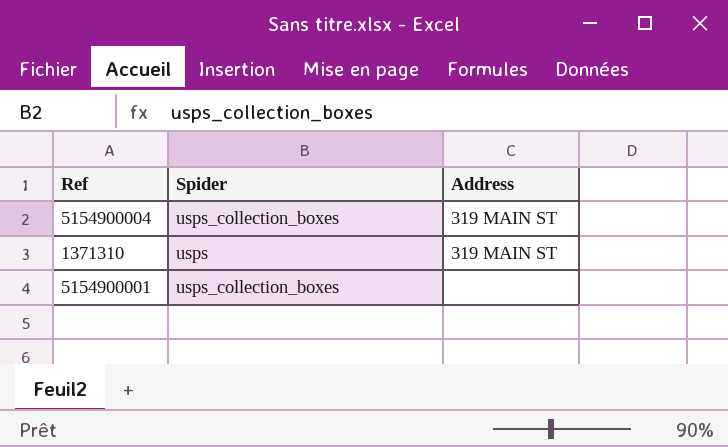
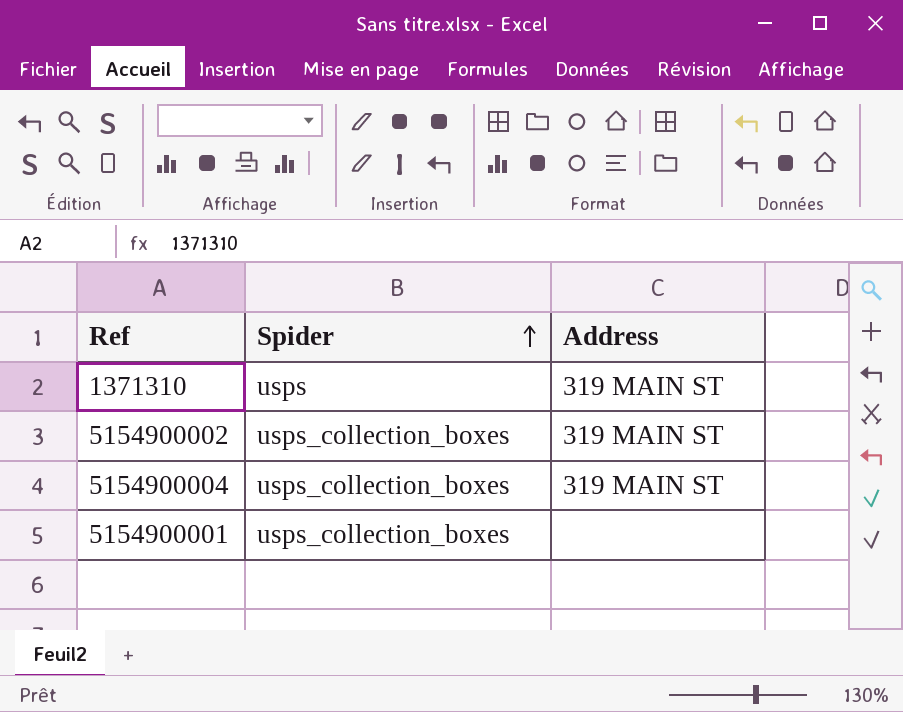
row order: none -> Spider ascending
row 5154900002: none -> usps_collection_boxes | 319 MAIN ST

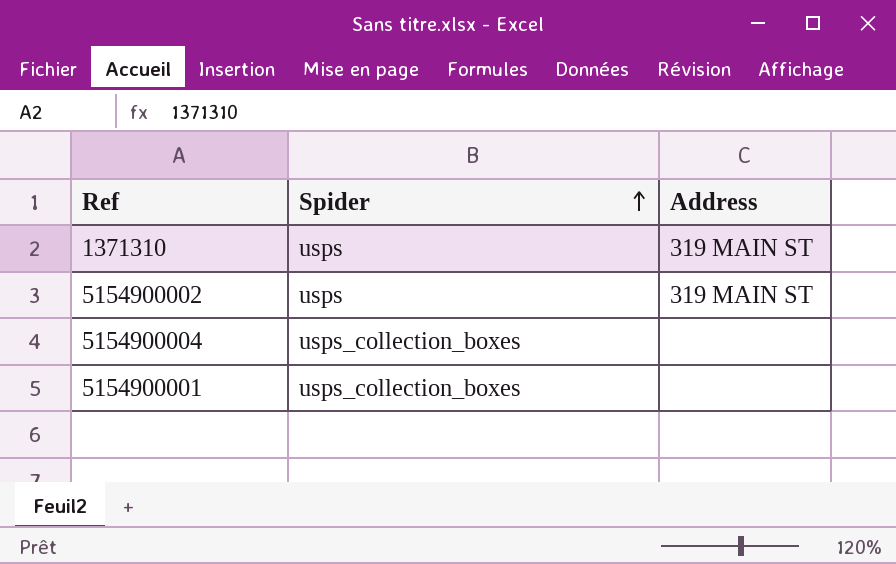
5154900002 | Spider: usps_collection_boxes -> usps
5154900004 | Address: 319 MAIN ST -> none

